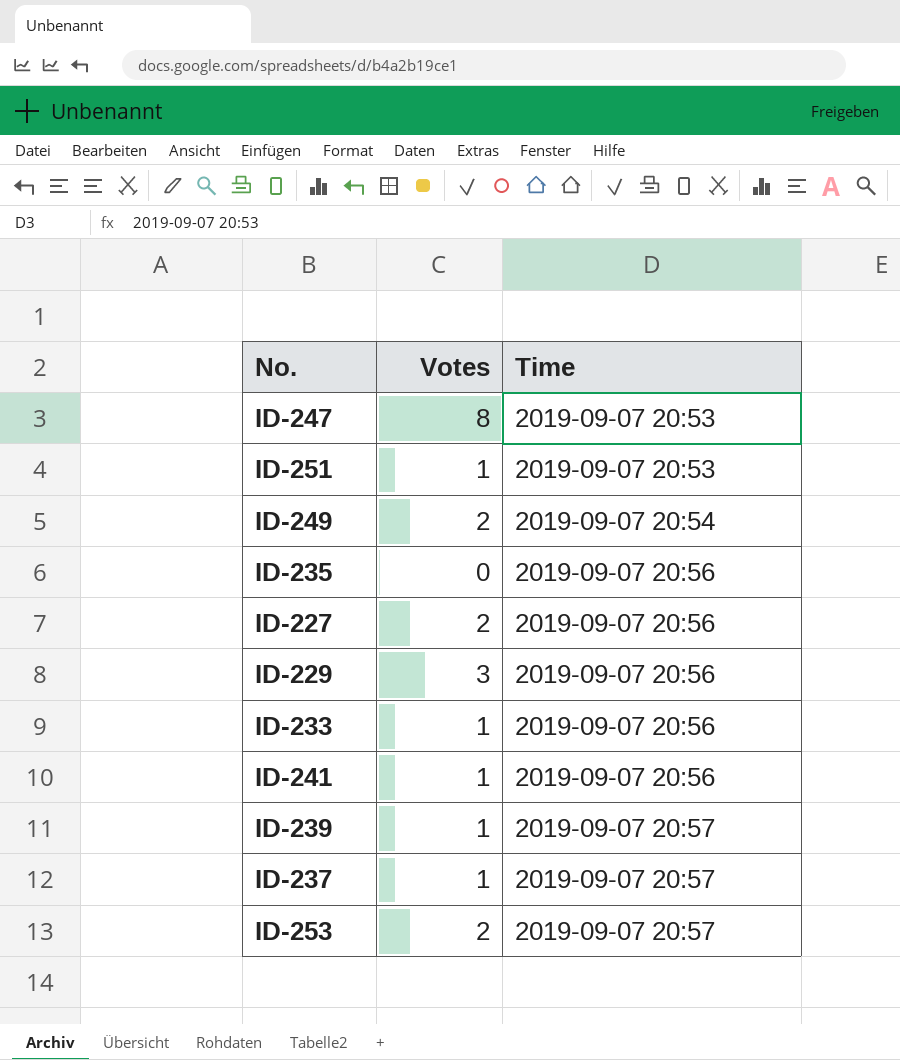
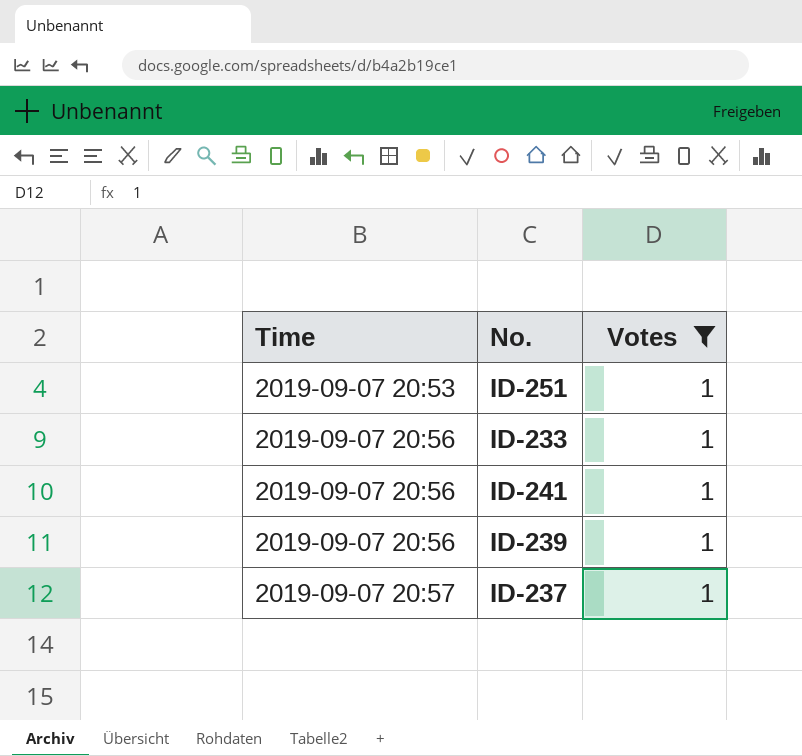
filter: none -> Votes = 1
column Time | position: 3 -> 1
ID-239 | Time: 2019-09-07 20:57 -> 2019-09-07 20:56

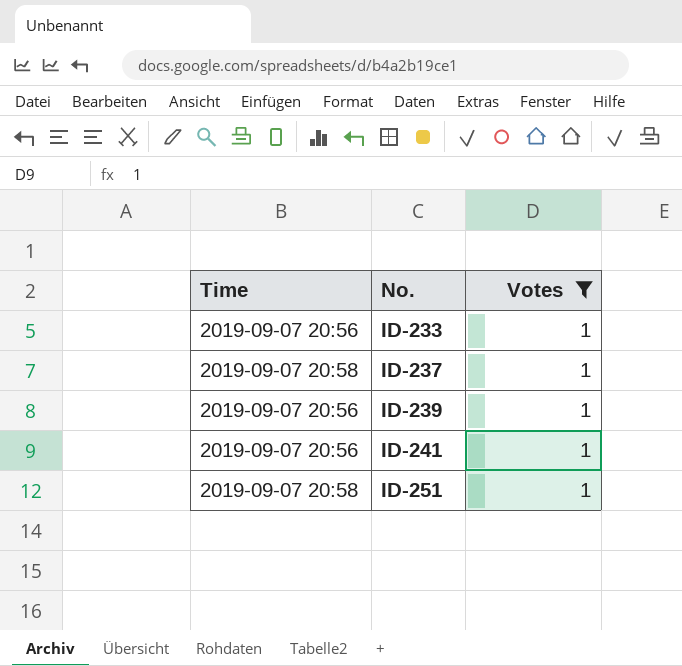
row order: Time ascending -> No. ascending
ID-237 | Time: 2019-09-07 20:57 -> 2019-09-07 20:58
ID-251 | Time: 2019-09-07 20:53 -> 2019-09-07 20:58

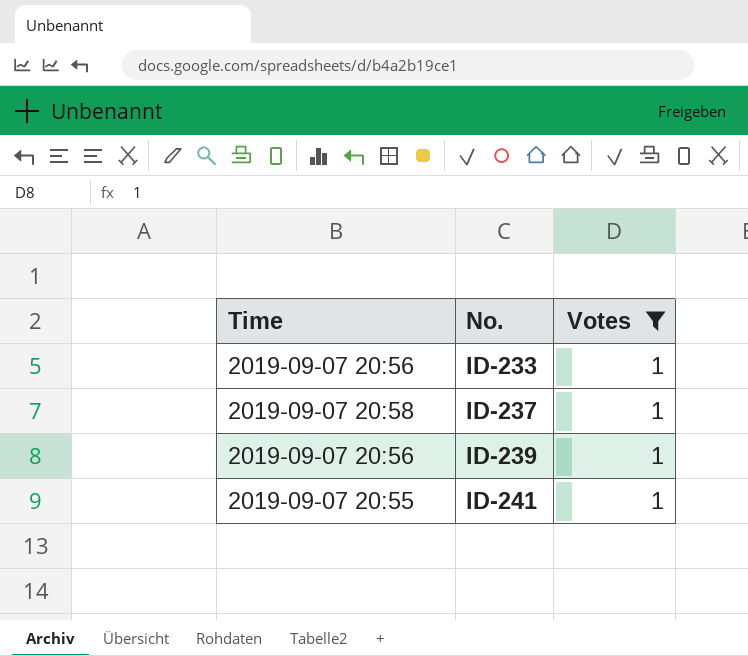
row ID-251: 2019-09-07 20:58 | 1 -> none
ID-241 | Time: 2019-09-07 20:56 -> 2019-09-07 20:55

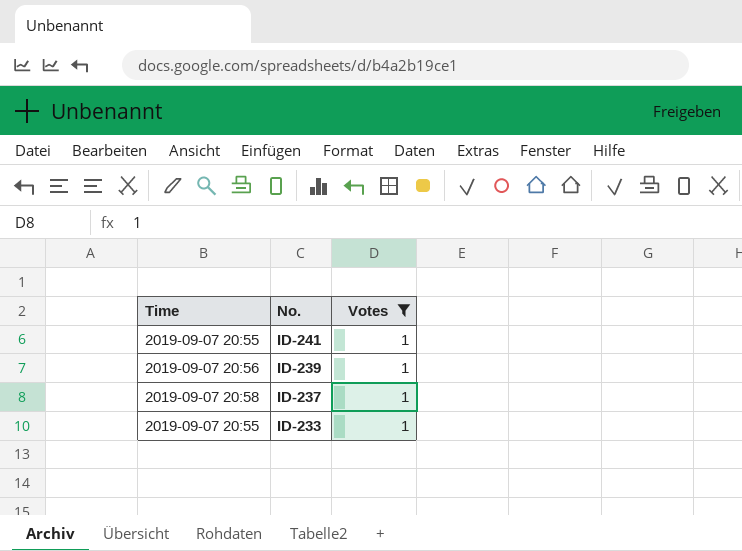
row order: No. ascending -> No. descending
ID-233 | Time: 2019-09-07 20:56 -> 2019-09-07 20:55

